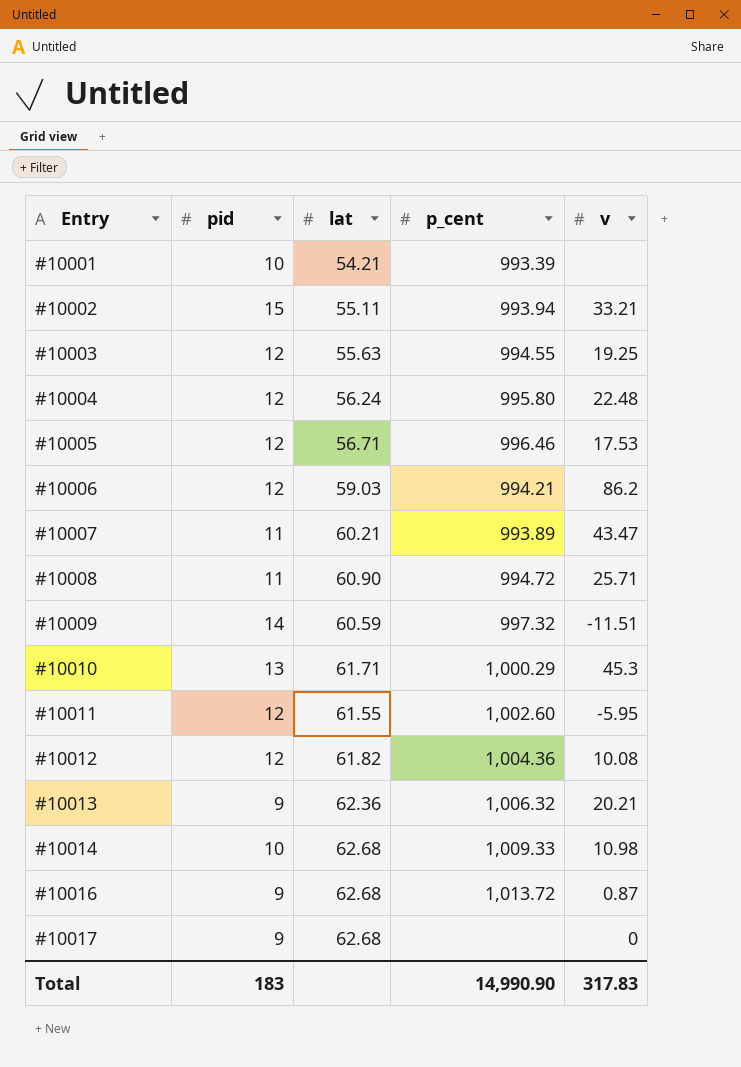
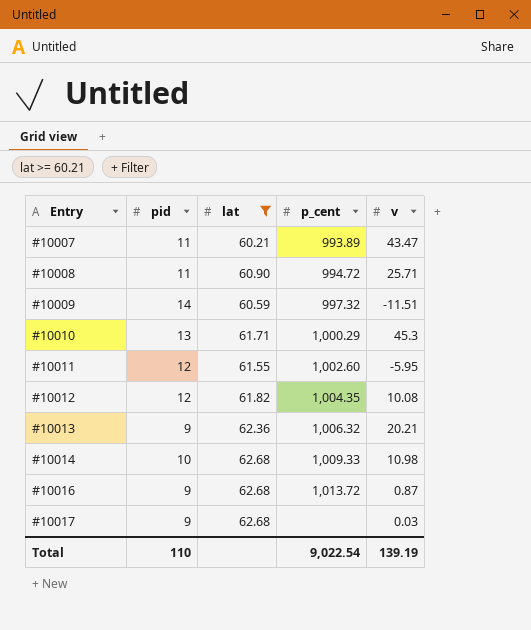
filter: none -> lat >= 60.21
#10012 | p_cent: 1,004.36 -> 1,004.35
#10017 | v: 0 -> 0.03
Total | pid: 183 -> 110
Total | p_cent: 14,990.90 -> 9,022.54
Total | v: 317.83 -> 139.19

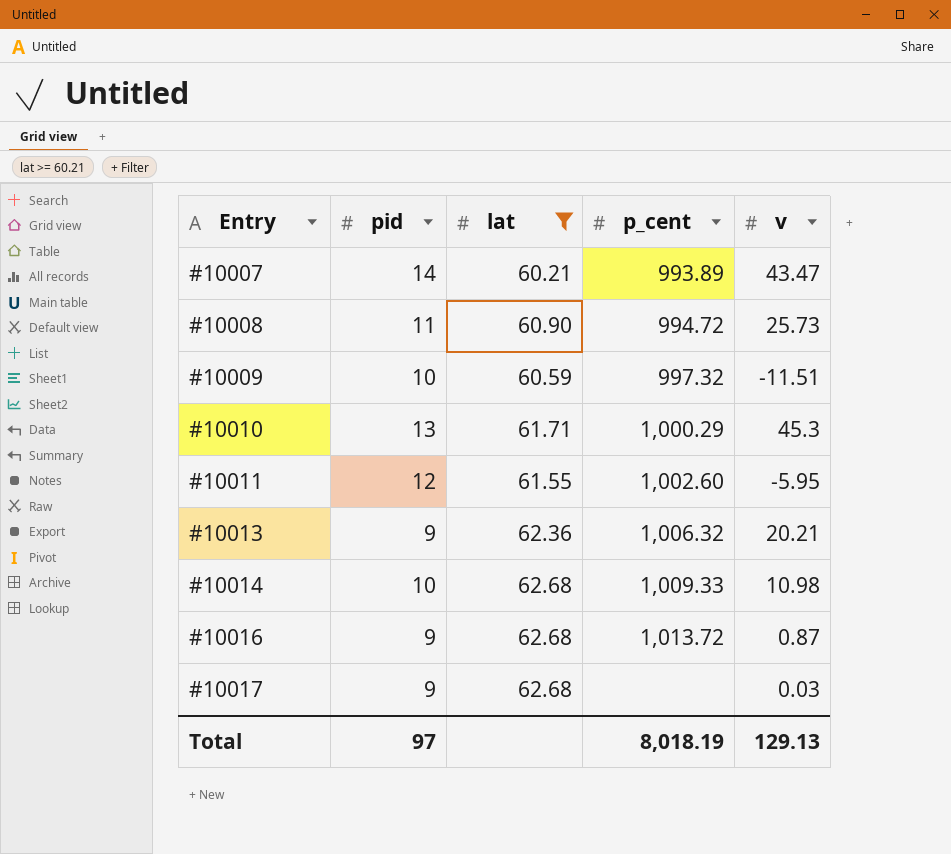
row #10012: 12 | 61.82 | 1,004.35 | 10.08 -> none
#10007 | pid: 11 -> 14
#10008 | v: 25.71 -> 25.73
#10009 | pid: 14 -> 10
Total | pid: 110 -> 97
Total | p_cent: 9,022.54 -> 8,018.19
Total | v: 139.19 -> 129.13

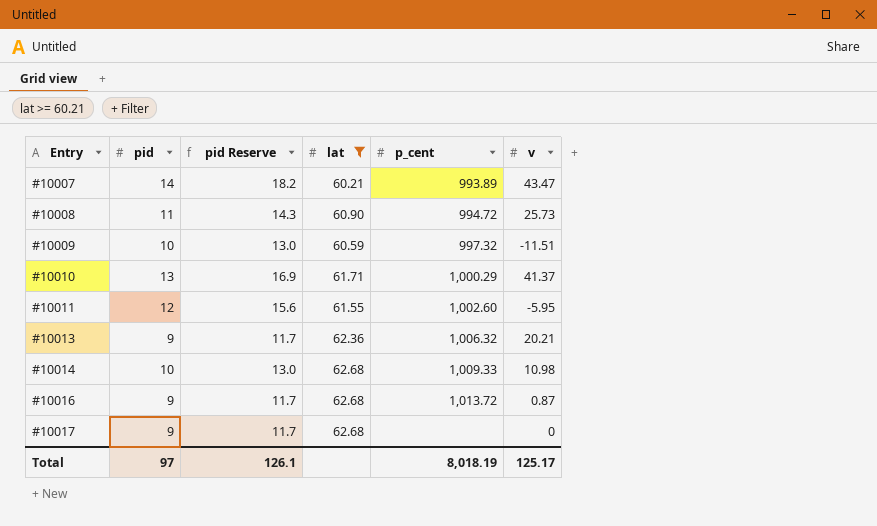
column pid Reserve | formula: none -> [pid] * 1.3
#10010 | v: 45.3 -> 41.37
#10017 | v: 0.03 -> 0
Total | v: 129.13 -> 125.17

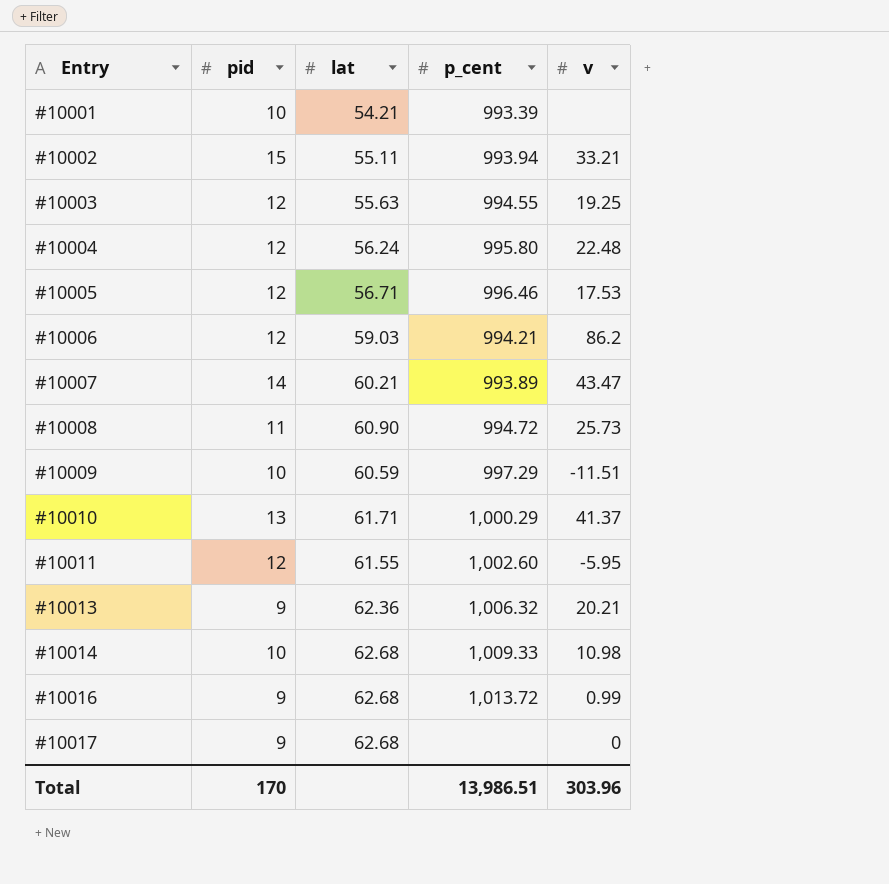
filter: lat >= 60.21 -> none
column pid Reserve | formula: [pid] * 1.3 -> none
#10009 | p_cent: 997.32 -> 997.29
#10016 | v: 0.87 -> 0.99
Total | pid: 97 -> 170
Total | p_cent: 8,018.19 -> 13,986.51
Total | v: 125.17 -> 303.96

